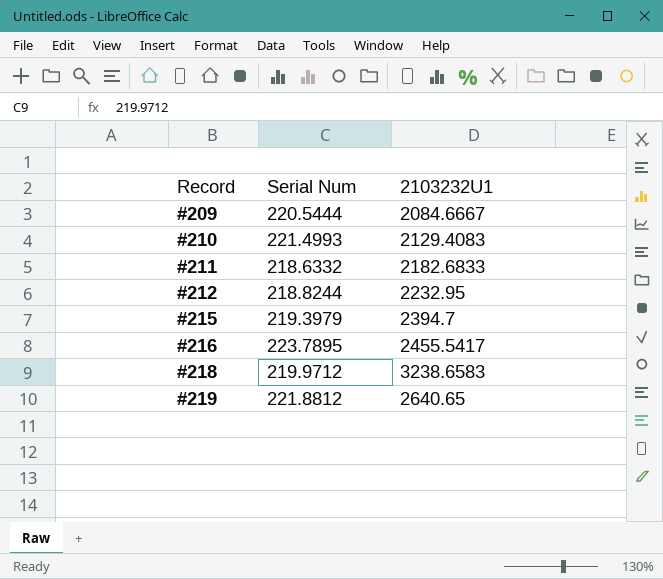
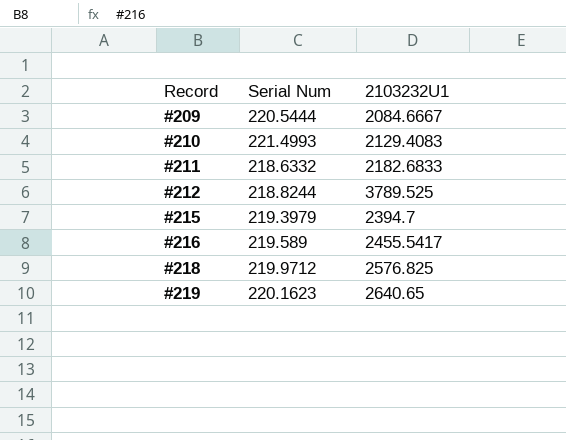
#212 | 2103232U1: 2232.95 -> 3789.525
#216 | Serial Num: 223.7895 -> 219.589
#218 | 2103232U1: 3238.6583 -> 2576.825
#219 | Serial Num: 221.8812 -> 220.1623

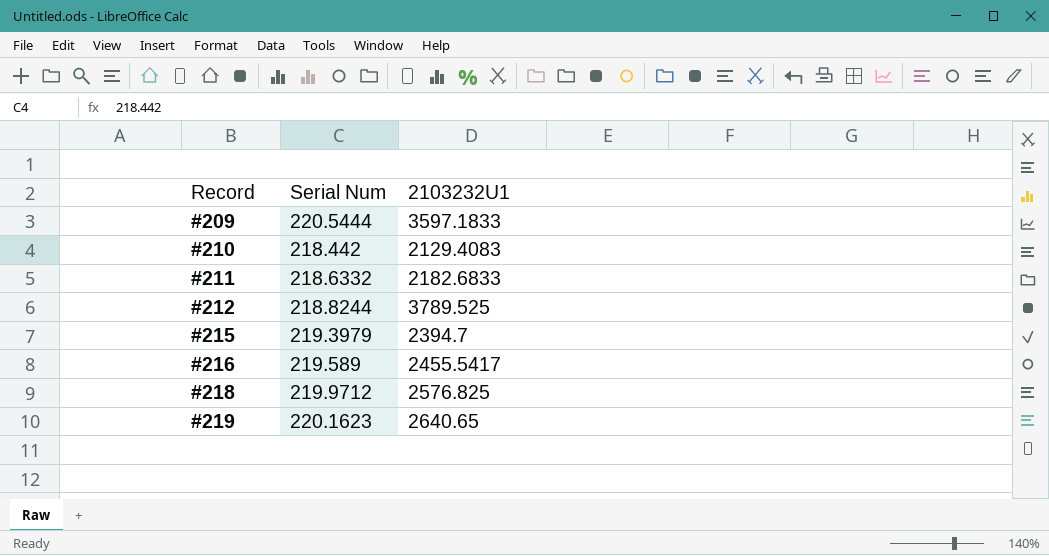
#209 | 2103232U1: 2084.6667 -> 3597.1833
#210 | Serial Num: 221.4993 -> 218.442

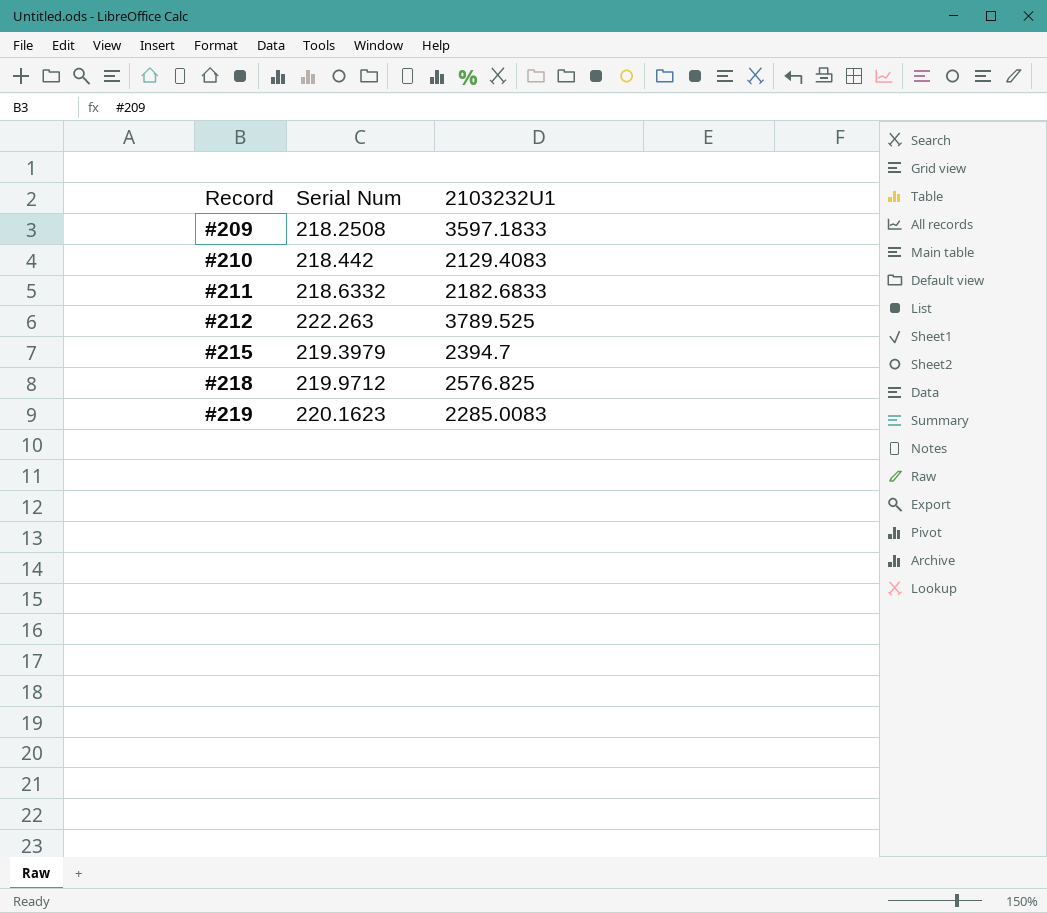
row #216: 219.589 | 2455.5417 -> none
#209 | Serial Num: 220.5444 -> 218.2508
#212 | Serial Num: 218.8244 -> 222.263
#219 | 2103232U1: 2640.65 -> 2285.0083

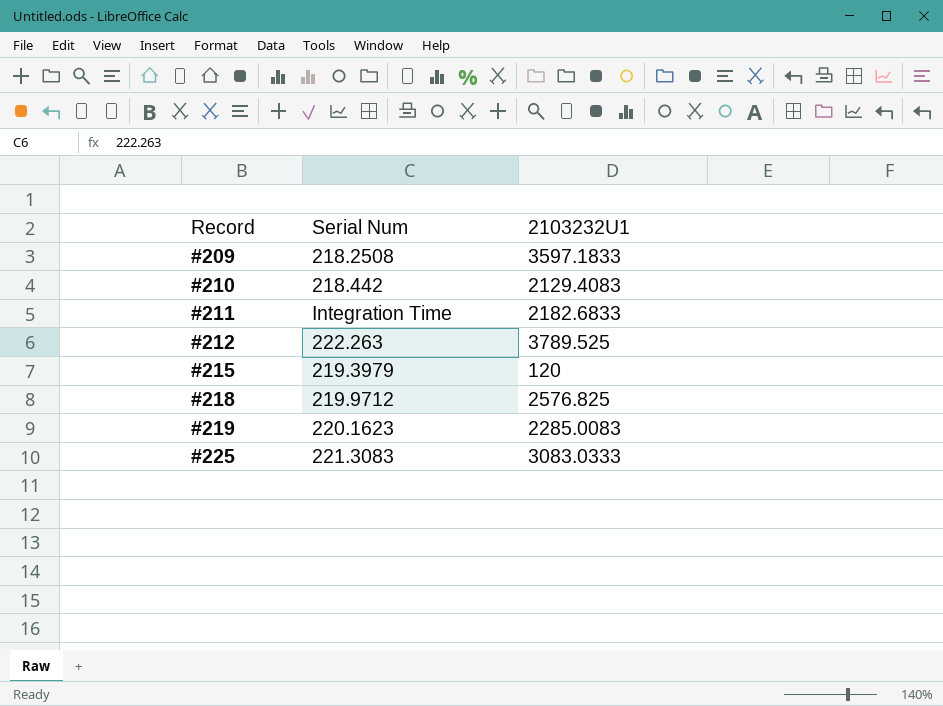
#211 | Serial Num: 218.6332 -> Integration Time
#215 | 2103232U1: 2394.7 -> 120
row #225: none -> 221.3083 | 3083.0333

